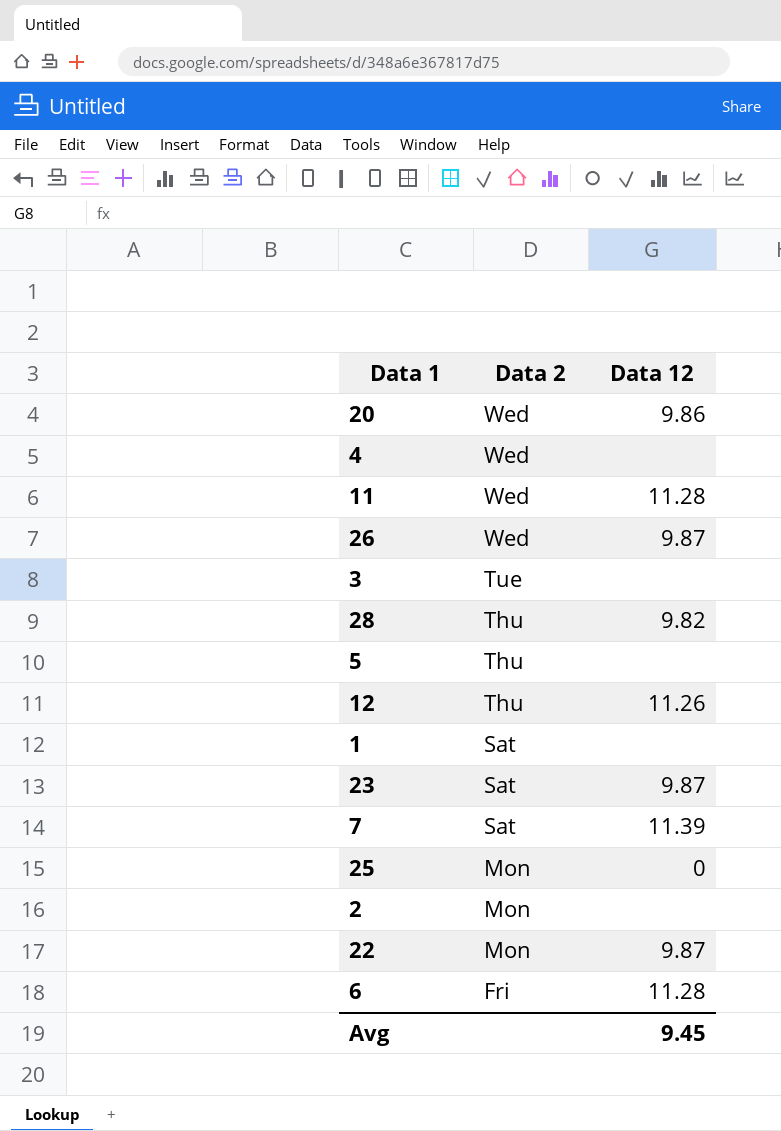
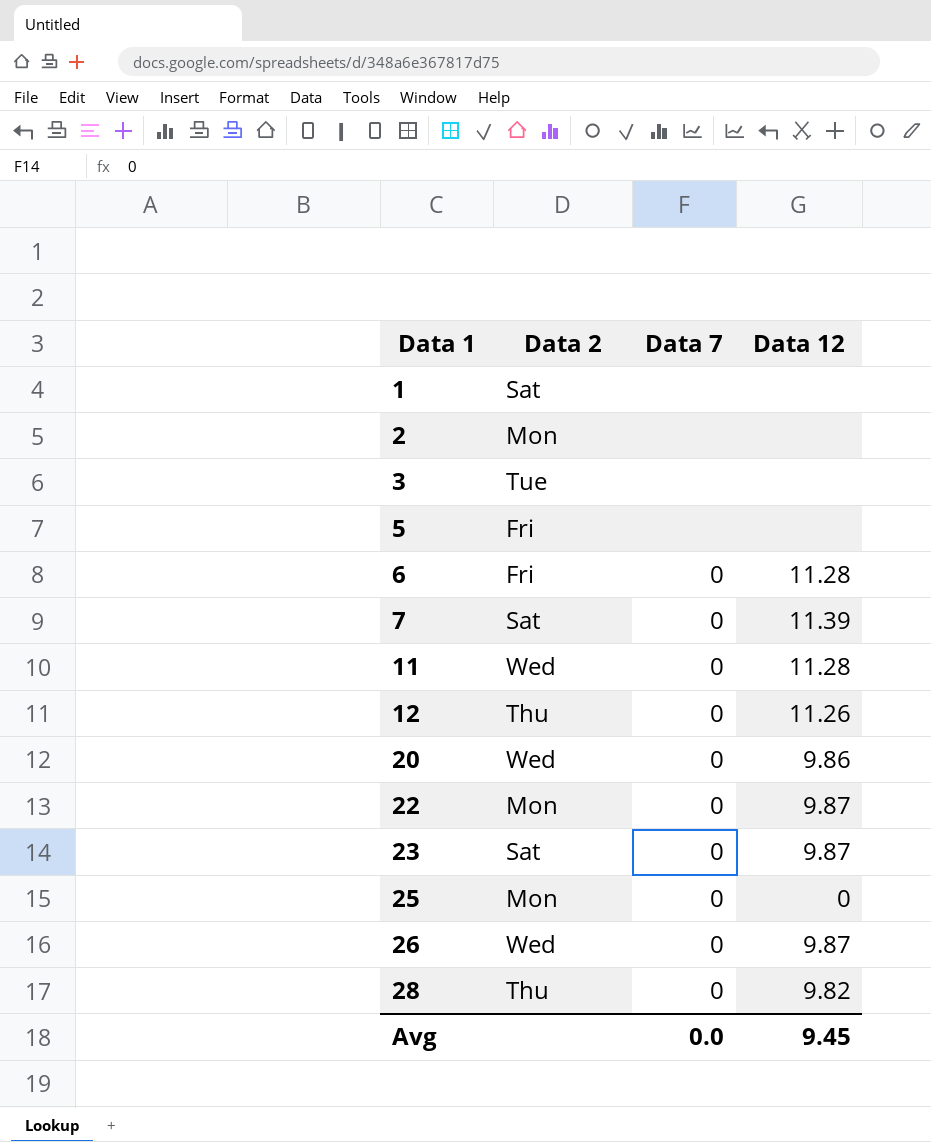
row order: Data 2 descending -> Data 1 ascending
column Data 7 | position: none -> 3
row 4: Wed | none -> none
5 | Data 2: Thu -> Fri

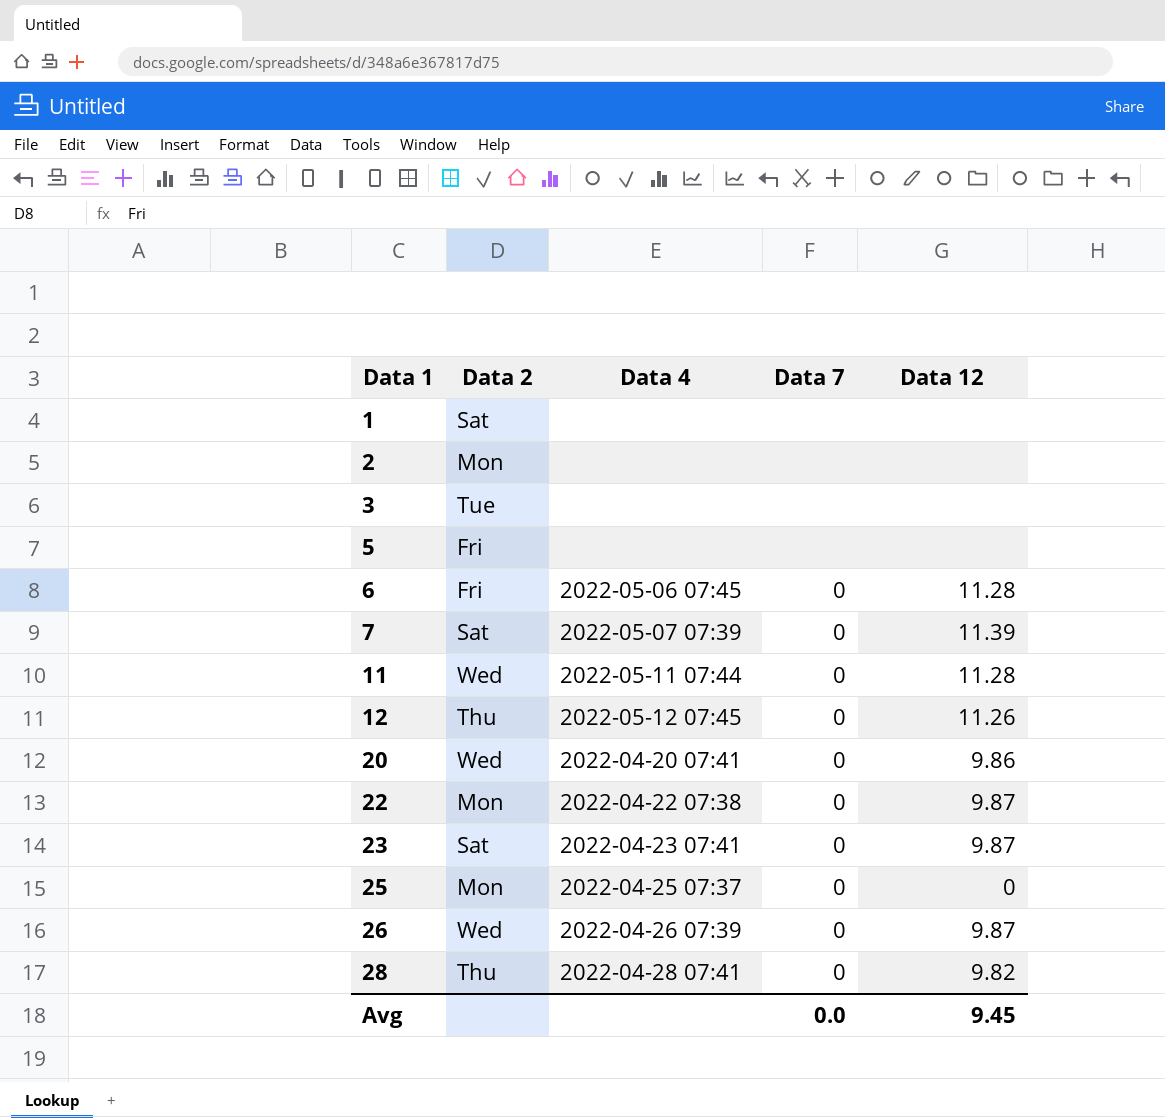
column Data 4 | position: none -> 3

